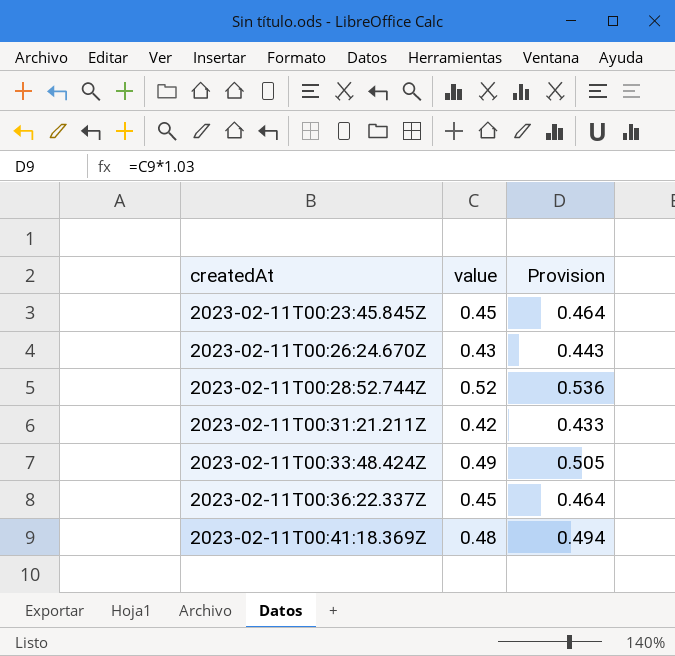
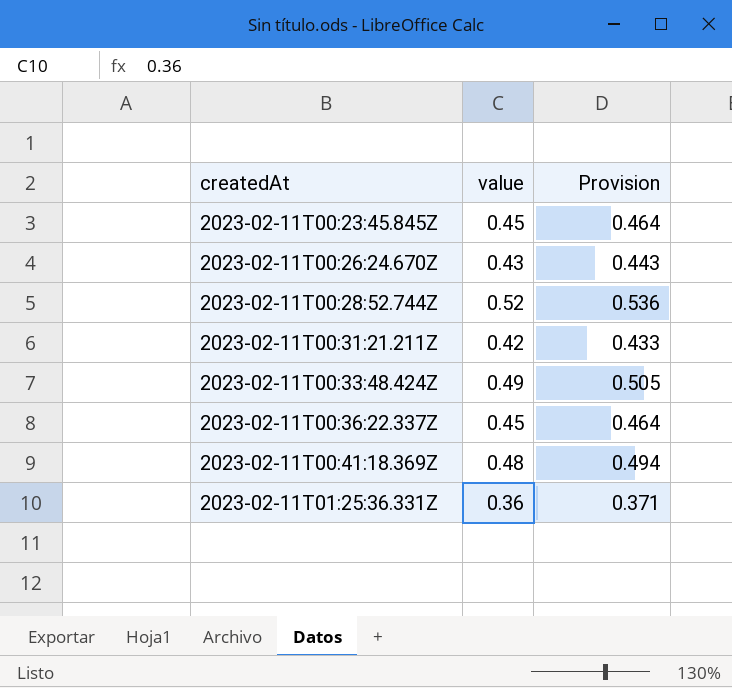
row 2023-02-11T01:25:36.331Z: none -> 0.36 | 0.371

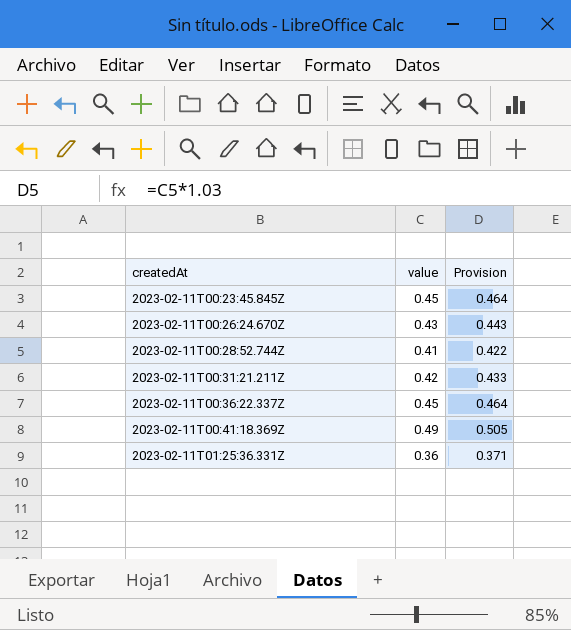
row 2023-02-11T00:33:48.424Z: 0.49 | 0.505 -> none
2023-02-11T00:28:52.744Z | value: 0.52 -> 0.41
2023-02-11T00:28:52.744Z | Provision: 0.536 -> 0.422
2023-02-11T00:41:18.369Z | value: 0.48 -> 0.49
2023-02-11T00:41:18.369Z | Provision: 0.494 -> 0.505

